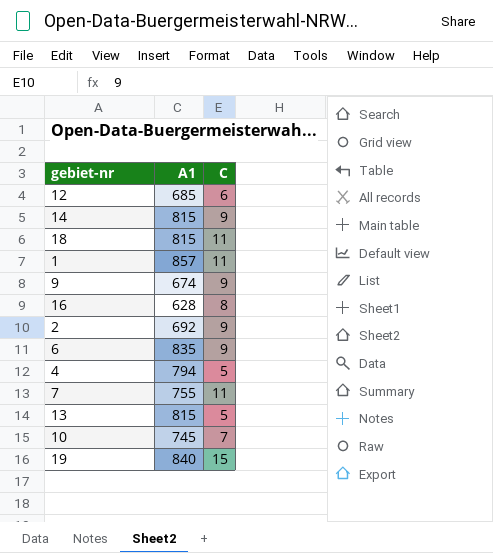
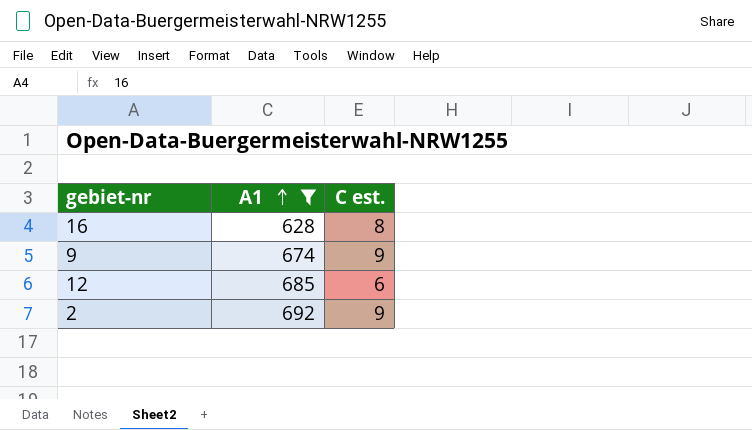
filter: none -> A1 <= 692
row order: none -> A1 ascending
column name: C -> C est.

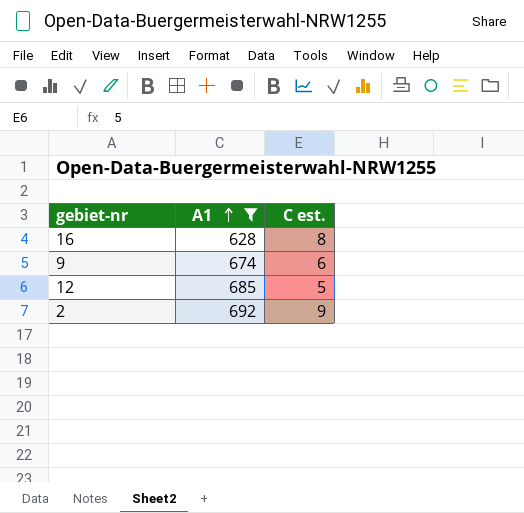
9 | C est.: 9 -> 6
12 | C est.: 6 -> 5

